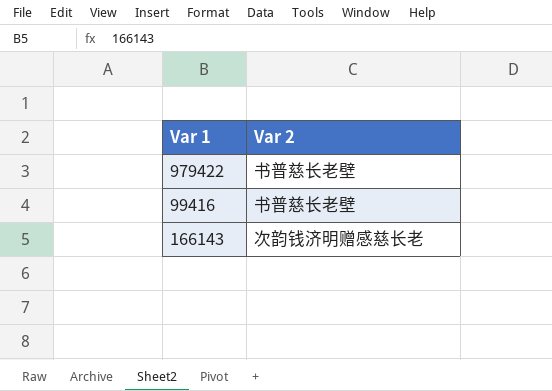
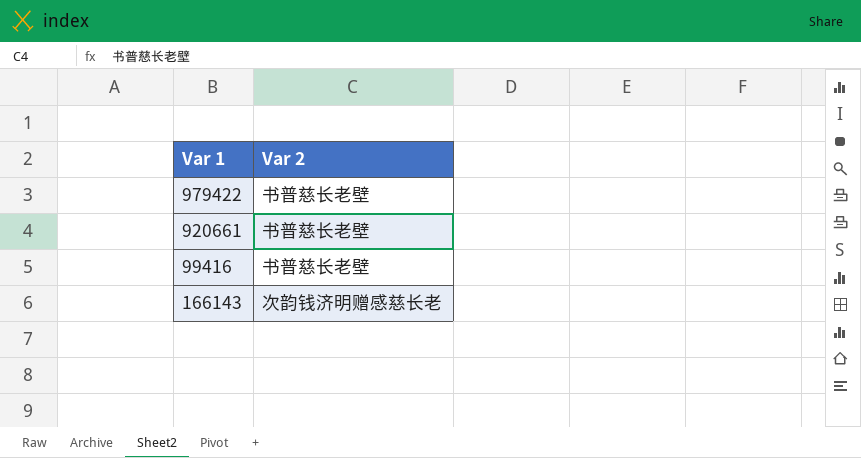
row 920661: none -> 书普慈长老壁

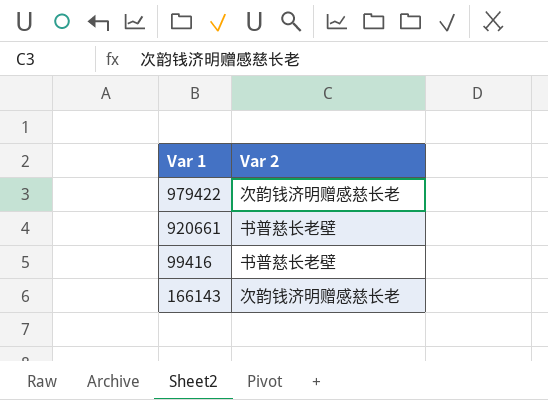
979422 | Var 2: 书普慈长老壁 -> 次韵钱济明赠感慈长老

